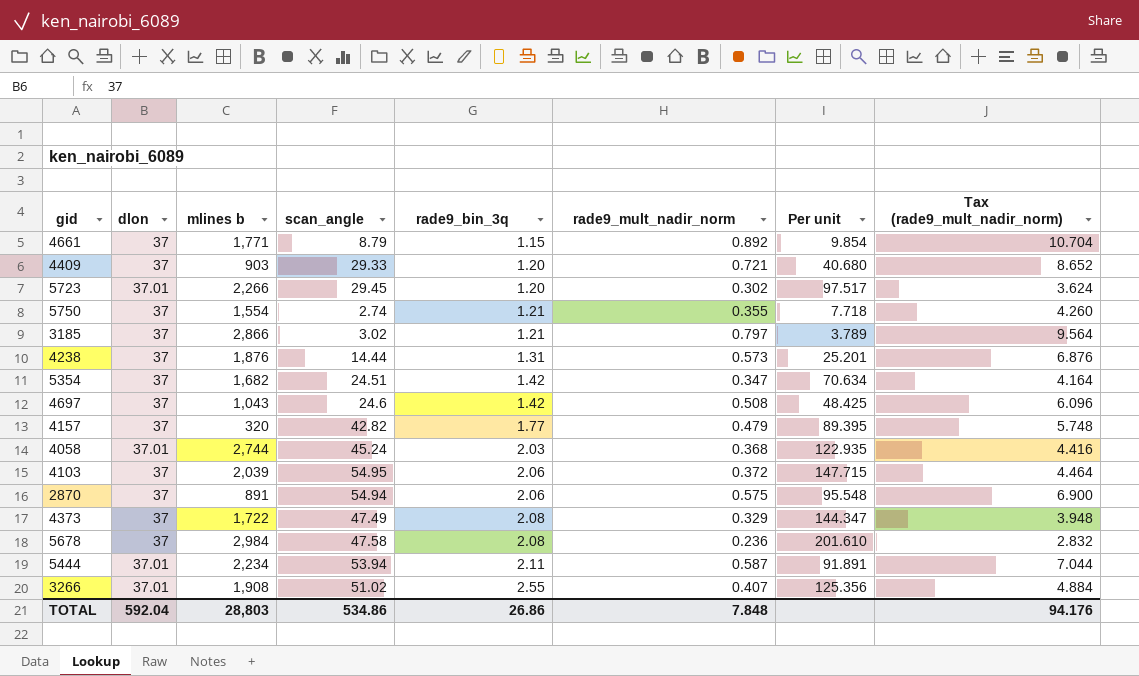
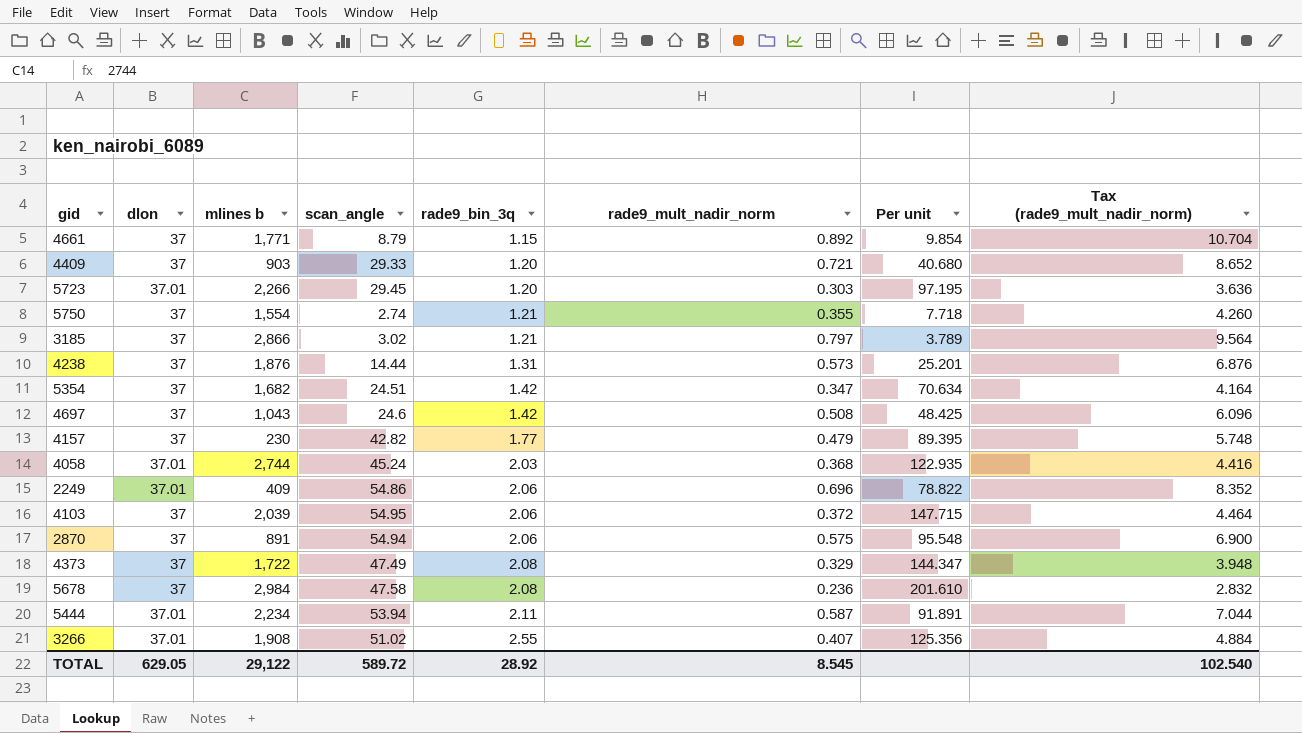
5723 | rade9_mult_nadir_norm: 0.302 -> 0.303
5723 | Per unit: 97.517 -> 97.195
5723 | Tax (rade9_mult_nadir_norm): 3.624 -> 3.636
4157 | mlines b: 320 -> 230
row 2249: none -> 37.01 | 409 | 54.86 | 2.06 | 0.696 | 78.822 | 8.352
TOTAL | dlon: 592.04 -> 629.05
TOTAL | mlines b: 28,803 -> 29,122
TOTAL | scan_angle: 534.86 -> 589.72
TOTAL | rade9_bin_3q: 26.86 -> 28.92
TOTAL | rade9_mult_nadir_norm: 7.848 -> 8.545
TOTAL | Tax (rade9_mult_nadir_norm): 94.176 -> 102.540

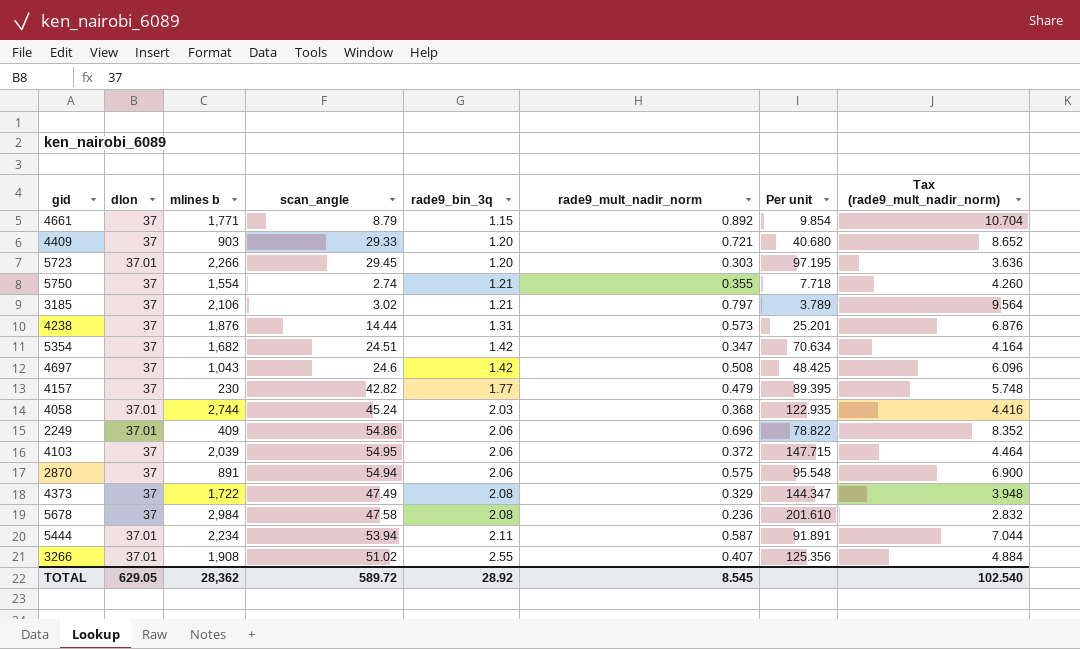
3185 | mlines b: 2,866 -> 2,106
TOTAL | mlines b: 29,122 -> 28,362

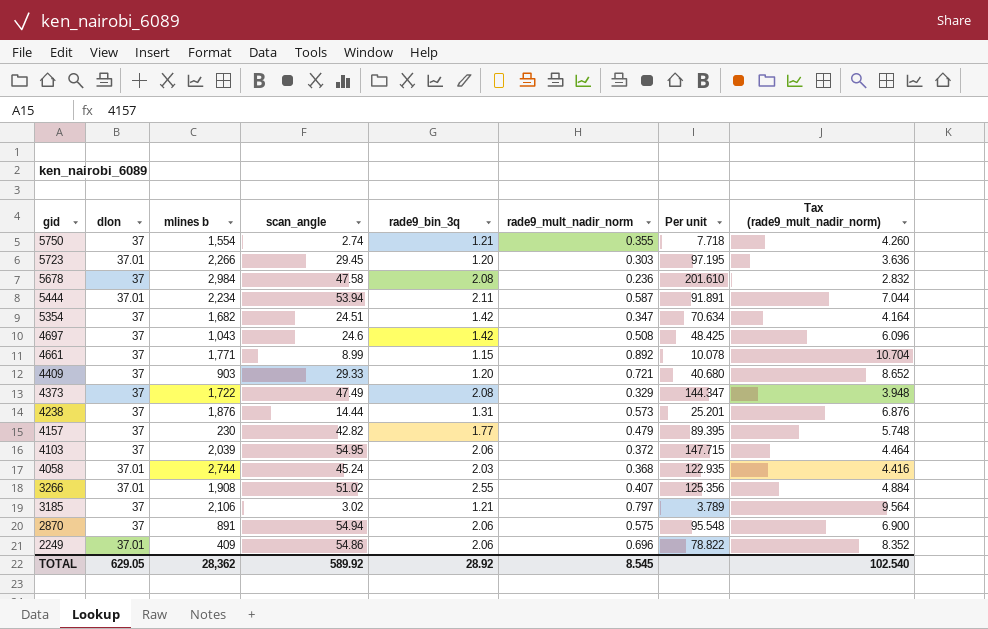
row order: rade9_bin_3q ascending -> gid descending
4661 | scan_angle: 8.79 -> 8.99
4661 | Per unit: 9.854 -> 10.078
TOTAL | scan_angle: 589.72 -> 589.92

